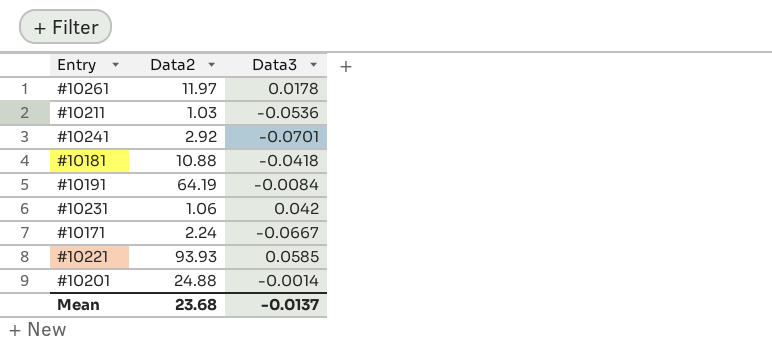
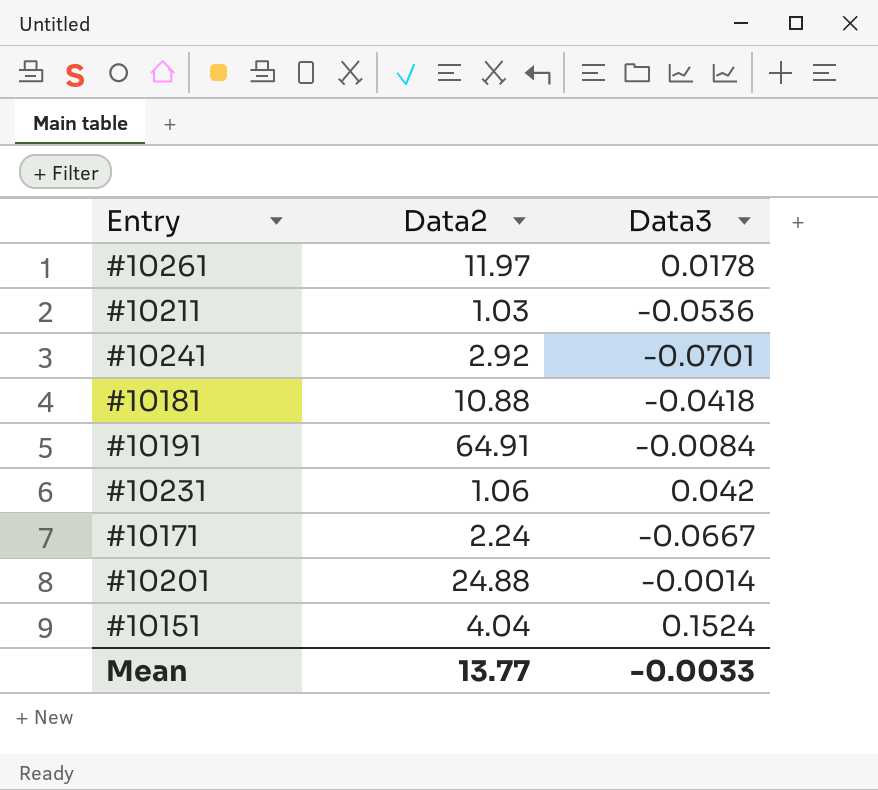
row #10221: 93.93 | 0.0585 -> none
#10191 | Data2: 64.19 -> 64.91
row #10151: none -> 4.04 | 0.1524
Mean | Data2: 23.68 -> 13.77
Mean | Data3: -0.0137 -> -0.0033

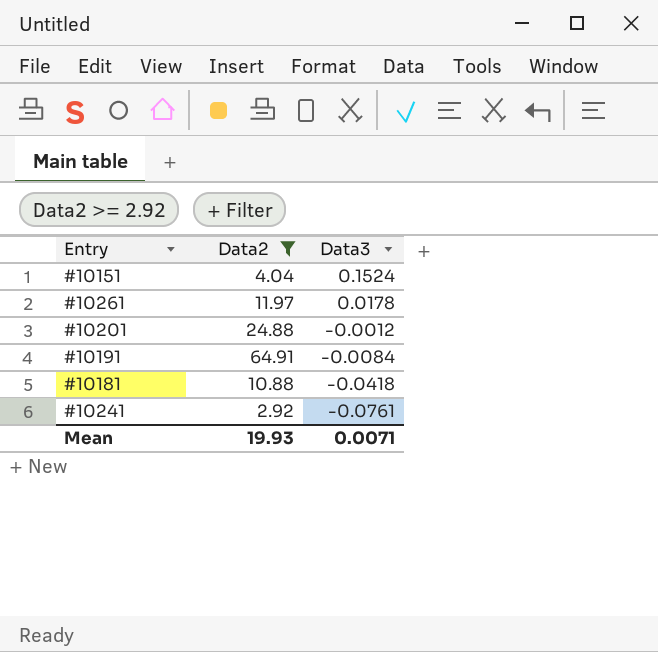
filter: none -> Data2 >= 2.92
row order: none -> Data3 descending
#10201 | Data3: -0.0014 -> -0.0012
#10241 | Data3: -0.0701 -> -0.0761
Mean | Data2: 13.77 -> 19.93
Mean | Data3: -0.0033 -> 0.0071

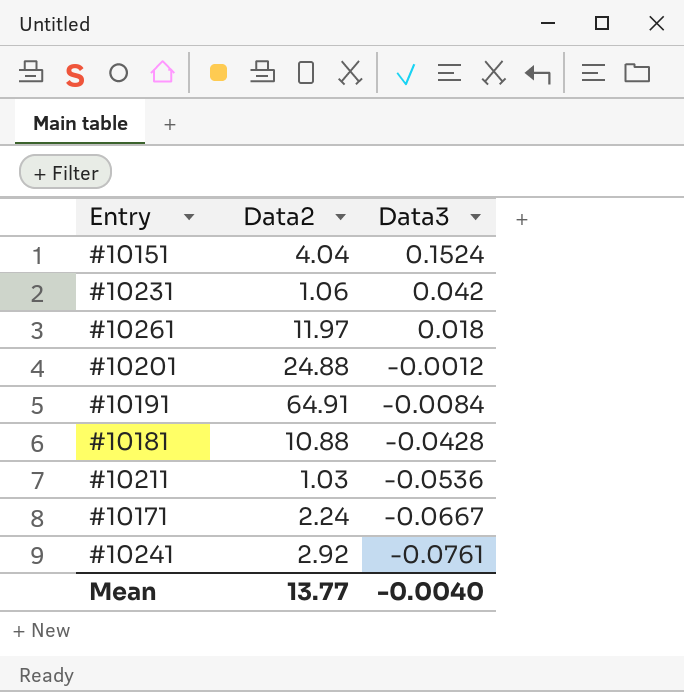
filter: Data2 >= 2.92 -> none
#10261 | Data3: 0.0178 -> 0.018
#10181 | Data3: -0.0418 -> -0.0428
Mean | Data2: 19.93 -> 13.77
Mean | Data3: 0.0071 -> -0.0040

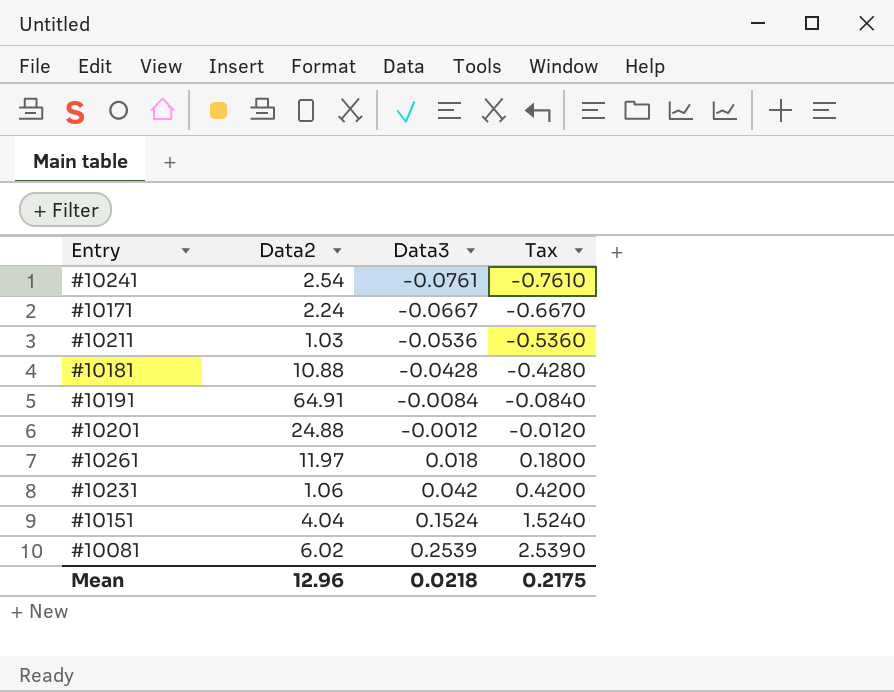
row order: Data3 descending -> Data3 ascending
column Tax | formula: none -> [Data3] * 10
#10241 | Data2: 2.92 -> 2.54
row #10081: none -> 6.02 | 0.2539 | 2.5390
Mean | Data2: 13.77 -> 12.96
Mean | Data3: -0.0040 -> 0.0218

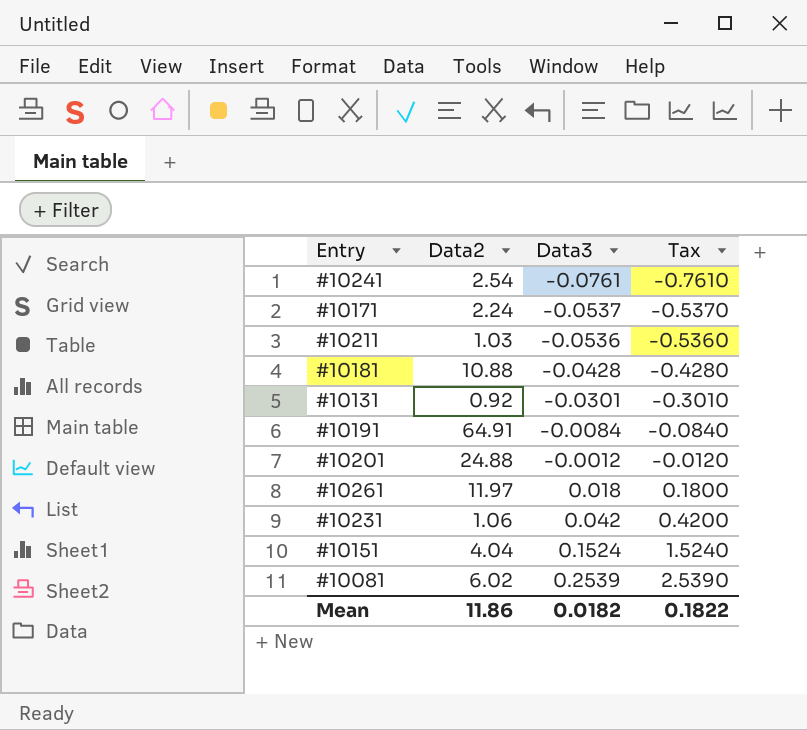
#10171 | Data3: -0.0667 -> -0.0537
#10171 | Tax: -0.6670 -> -0.5370
row #10131: none -> 0.92 | -0.0301 | -0.3010
Mean | Data2: 12.96 -> 11.86
Mean | Data3: 0.0218 -> 0.0182
Mean | Tax: 0.2175 -> 0.1822

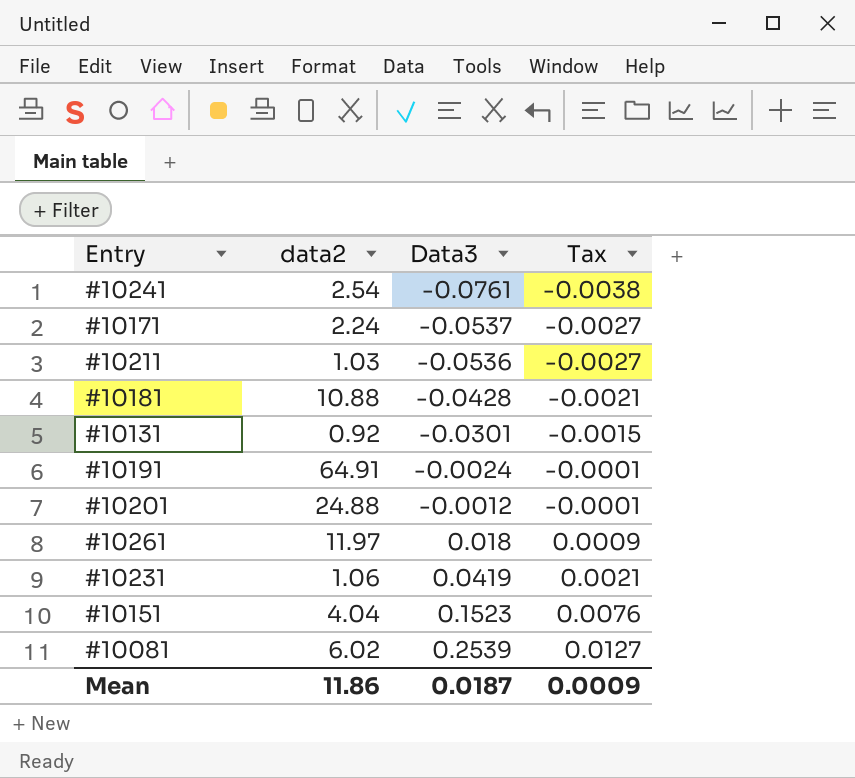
column name: Data2 -> data2
column Tax | formula: [Data3] * 10 -> [Data3] * 0.05
#10191 | Data3: -0.0084 -> -0.0024
#10231 | Data3: 0.042 -> 0.0419
#10151 | Data3: 0.1524 -> 0.1523
Mean | Data3: 0.0182 -> 0.0187
Mean | Tax: 0.1822 -> 0.0009

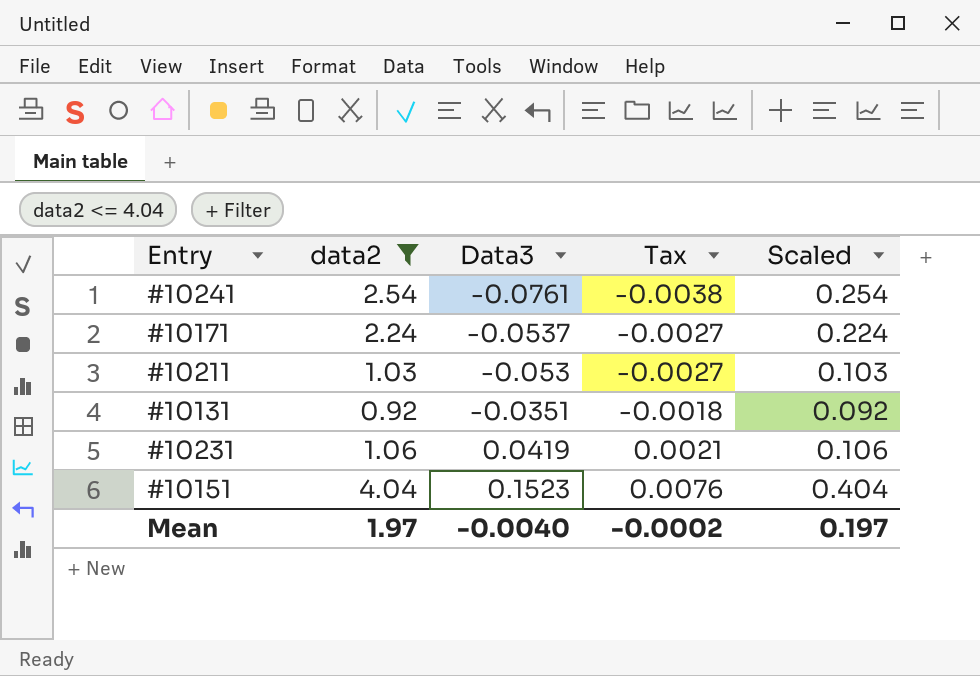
filter: none -> data2 <= 4.04
column Scaled | formula: none -> [data2] * 0.1
#10211 | Data3: -0.0536 -> -0.053
#10131 | Data3: -0.0301 -> -0.0351
#10131 | Tax: -0.0015 -> -0.0018
Mean | data2: 11.86 -> 1.97
Mean | Data3: 0.0187 -> -0.0040
Mean | Tax: 0.0009 -> -0.0002

